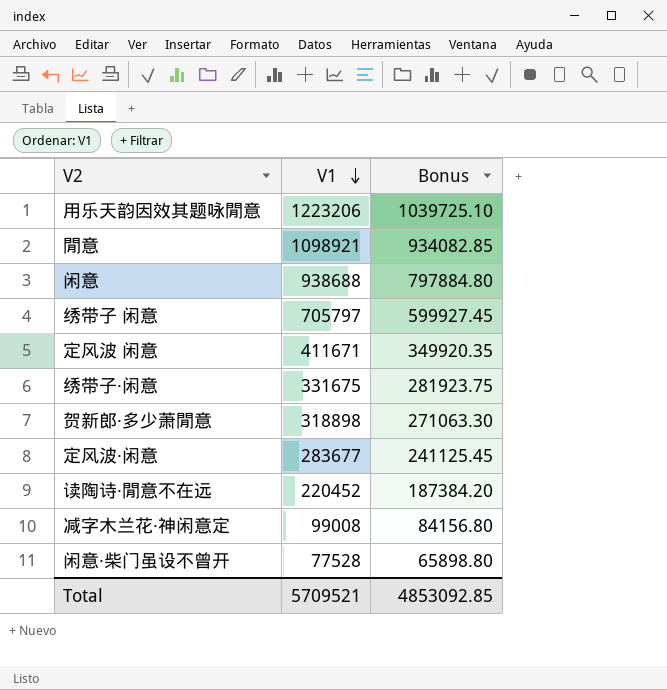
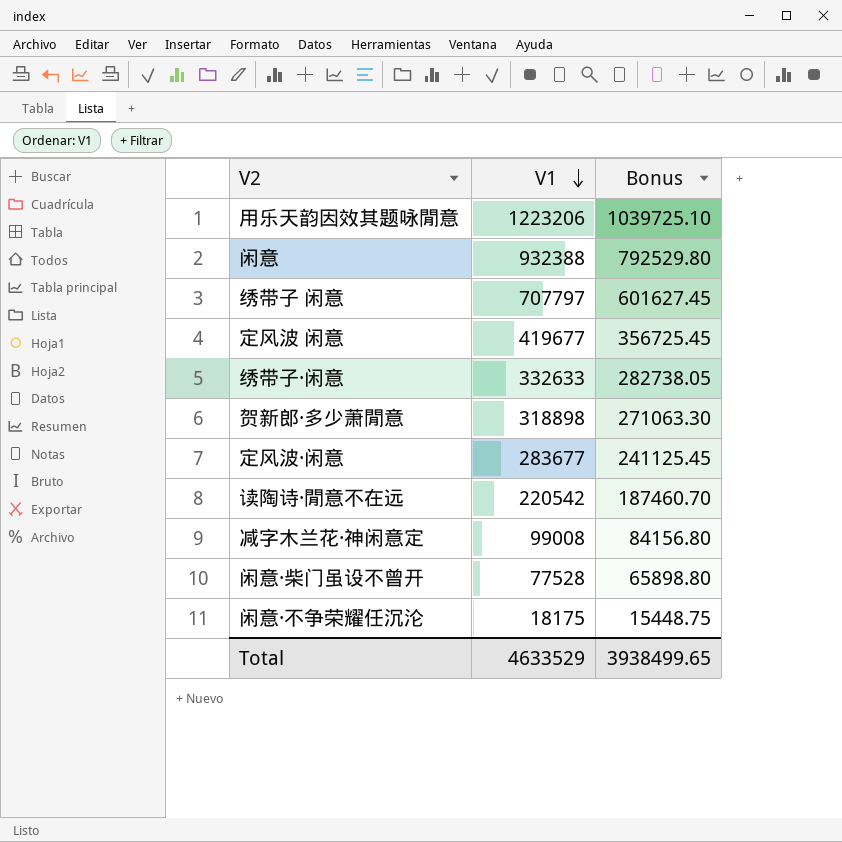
row 閒意: 1098921 | 934082.85 -> none
闲意 | V1: 938688 -> 932388
闲意 | Bonus: 797884.80 -> 792529.80
绣带子 闲意 | V1: 705797 -> 707797
绣带子 闲意 | Bonus: 599927.45 -> 601627.45
定风波 闲意 | V1: 411671 -> 419677
定风波 闲意 | Bonus: 349920.35 -> 356725.45
绣带子·闲意 | V1: 331675 -> 332633
绣带子·闲意 | Bonus: 281923.75 -> 282738.05
读陶诗·閒意不在远 | V1: 220452 -> 220542
读陶诗·閒意不在远 | Bonus: 187384.20 -> 187460.70
row 闲意·不争荣耀任沉沦: none -> 18175 | 15448.75
Total | V1: 5709521 -> 4633529
Total | Bonus: 4853092.85 -> 3938499.65

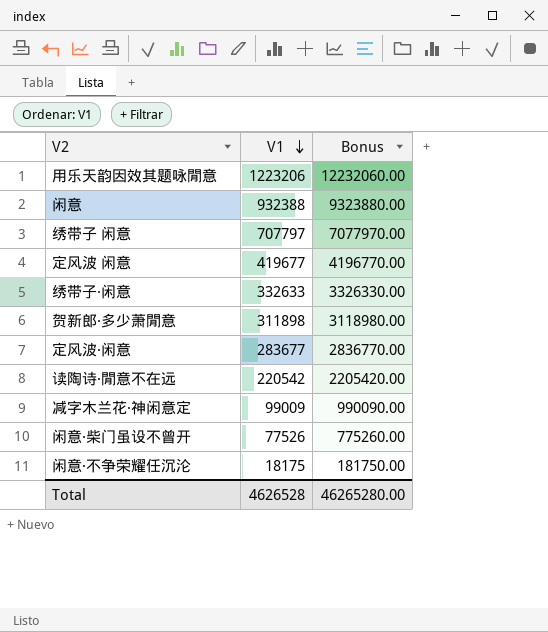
column Bonus | formula: [V1] * 0.85 -> [V1] * 10
贺新郎·多少萧閒意 | V1: 318898 -> 311898
减字木兰花·神闲意定 | V1: 99008 -> 99009
闲意·柴门虽设不曾开 | V1: 77528 -> 77526
Total | V1: 4633529 -> 4626528
Total | Bonus: 3938499.65 -> 46265280.00

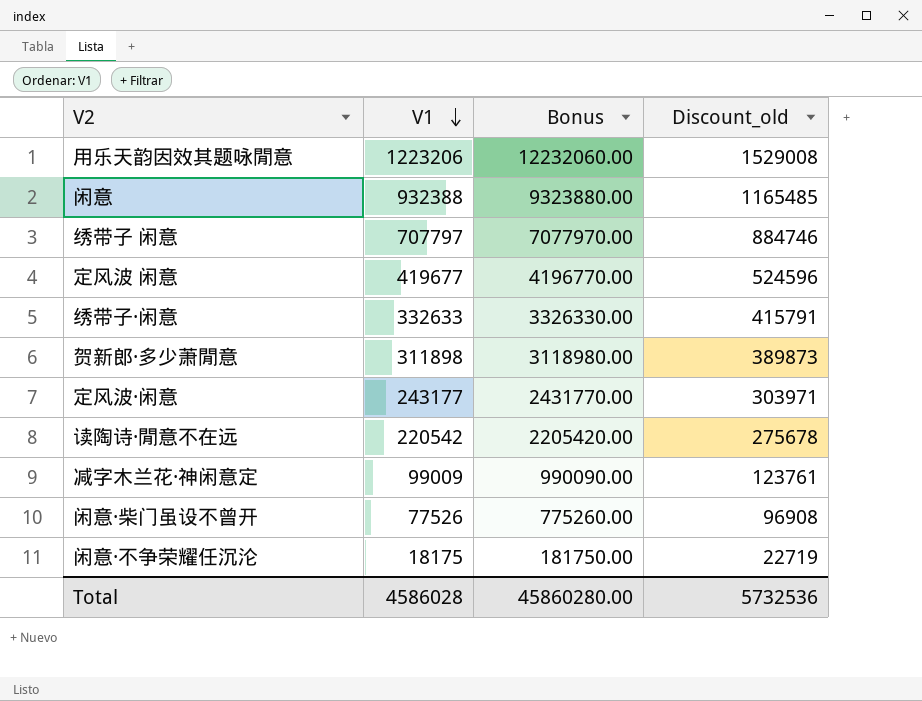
column Discount_old | formula: none -> [V1] * 1.25
定风波·闲意 | V1: 283677 -> 243177
定风波·闲意 | Bonus: 2836770.00 -> 2431770.00
Total | V1: 4626528 -> 4586028
Total | Bonus: 46265280.00 -> 45860280.00

